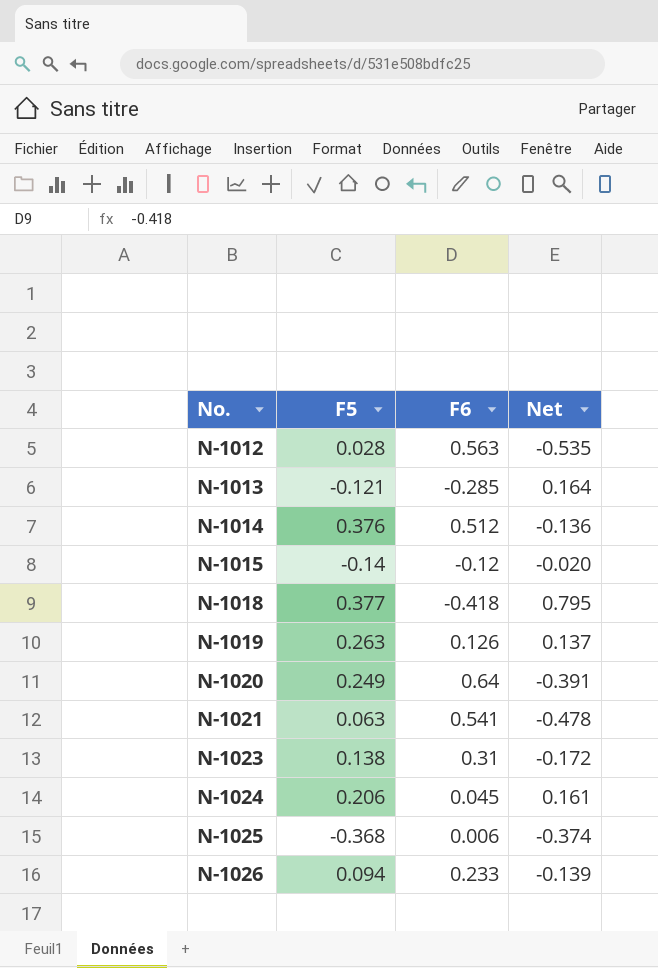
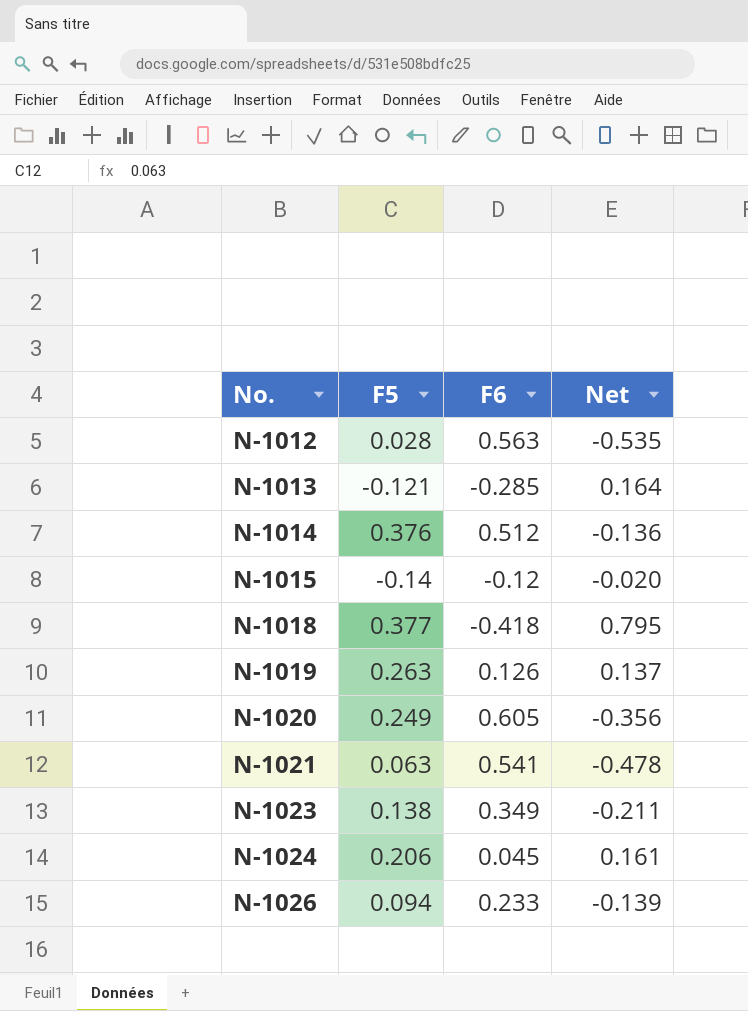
row N-1025: -0.368 | 0.006 | -0.374 -> none
N-1020 | F6: 0.64 -> 0.605
N-1020 | Net: -0.391 -> -0.356
N-1023 | F6: 0.31 -> 0.349
N-1023 | Net: -0.172 -> -0.211

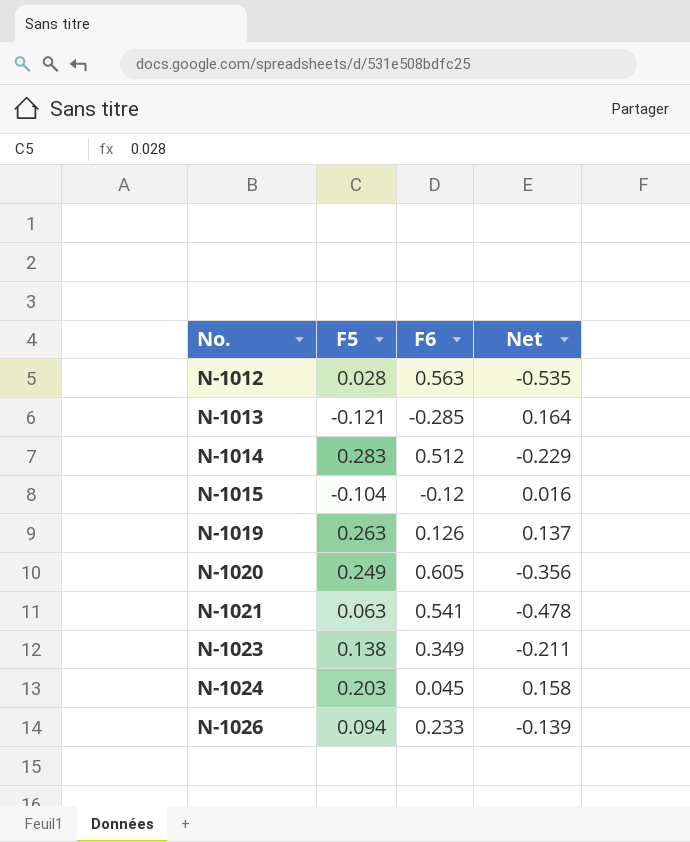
row N-1018: 0.377 | -0.418 | 0.795 -> none
N-1014 | F5: 0.376 -> 0.283
N-1014 | Net: -0.136 -> -0.229
N-1015 | F5: -0.14 -> -0.104
N-1015 | Net: -0.020 -> 0.016
N-1024 | F5: 0.206 -> 0.203
N-1024 | Net: 0.161 -> 0.158

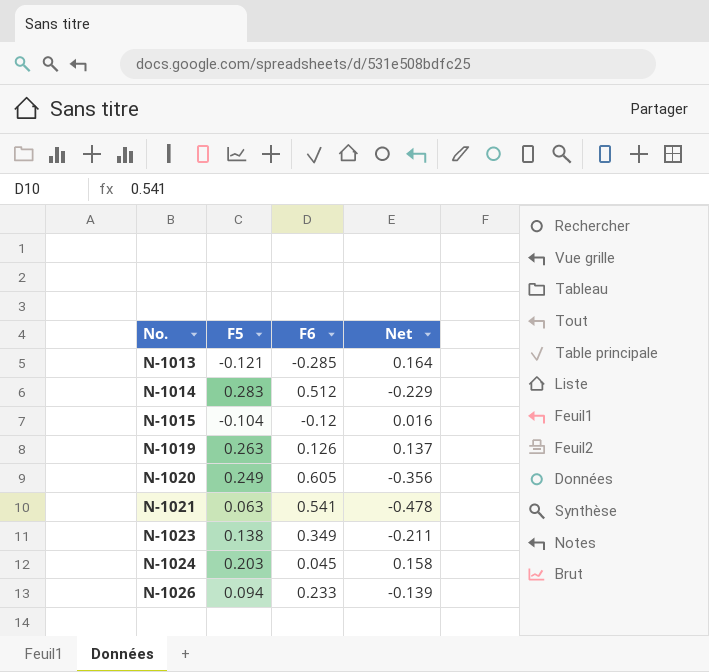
row N-1012: 0.028 | 0.563 | -0.535 -> none

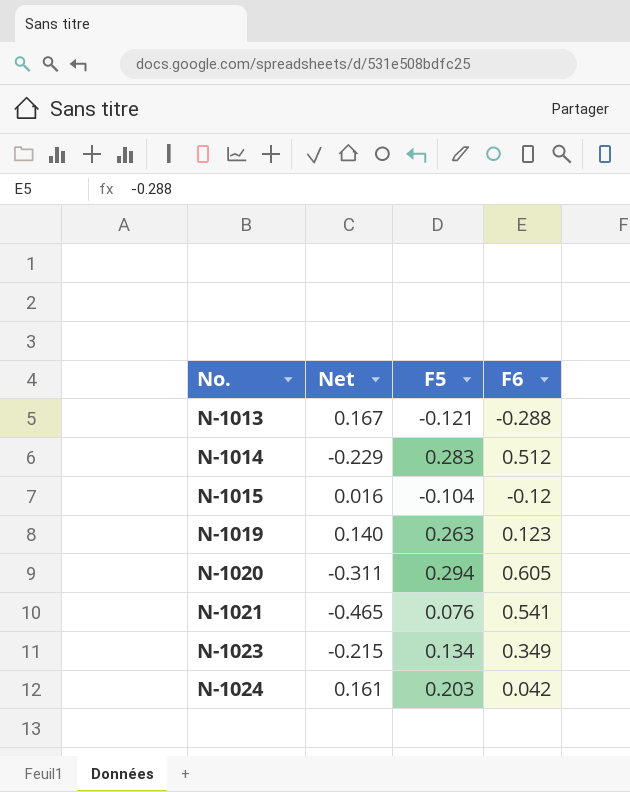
column Net | position: 4 -> 2
row N-1026: 0.094 | 0.233 | -0.139 -> none
N-1013 | Net: 0.164 -> 0.167
N-1013 | F6: -0.285 -> -0.288
N-1019 | Net: 0.137 -> 0.140
N-1019 | F6: 0.126 -> 0.123
N-1020 | Net: -0.356 -> -0.311
N-1020 | F5: 0.249 -> 0.294
N-1021 | Net: -0.478 -> -0.465
N-1021 | F5: 0.063 -> 0.076
N-1023 | Net: -0.211 -> -0.215
N-1023 | F5: 0.138 -> 0.134
N-1024 | Net: 0.158 -> 0.161
N-1024 | F6: 0.045 -> 0.042

